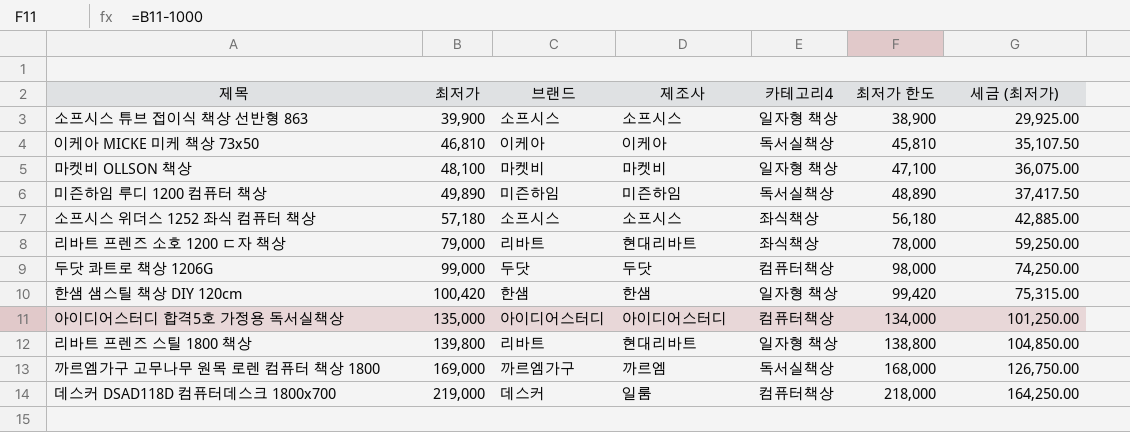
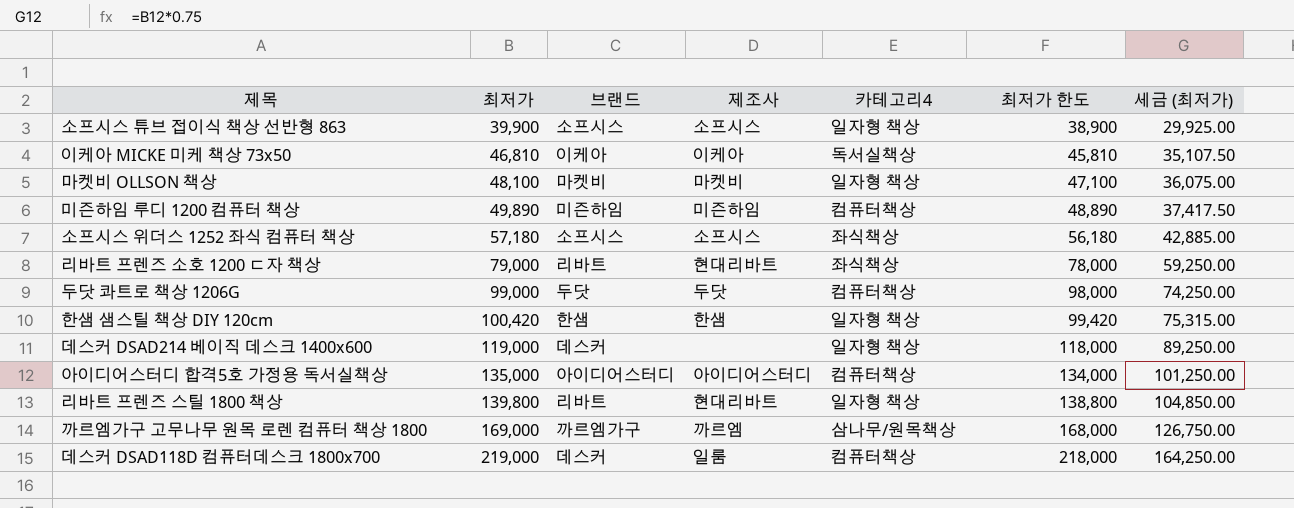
미즌하임 루디 1200 컴퓨터 책상 | 카테고리4: 독서실책상 -> 컴퓨터책상
row 데스커 DSAD214 베이직 데스크 1400x600: none -> 119,000 | 데스커 | none | 일자형 책상 | 118,000 | 89,250.00
까르엠가구 고무나무 원목 로렌 컴퓨터 책상 1800 | 카테고리4: 독서실책상 -> 삼나무/원목책상

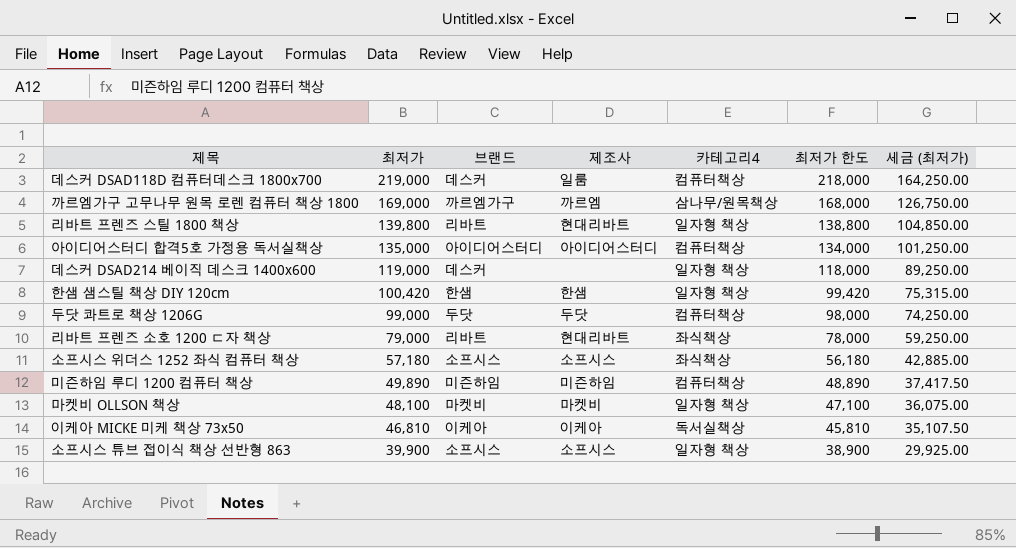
row order: 최저가 ascending -> 최저가 descending

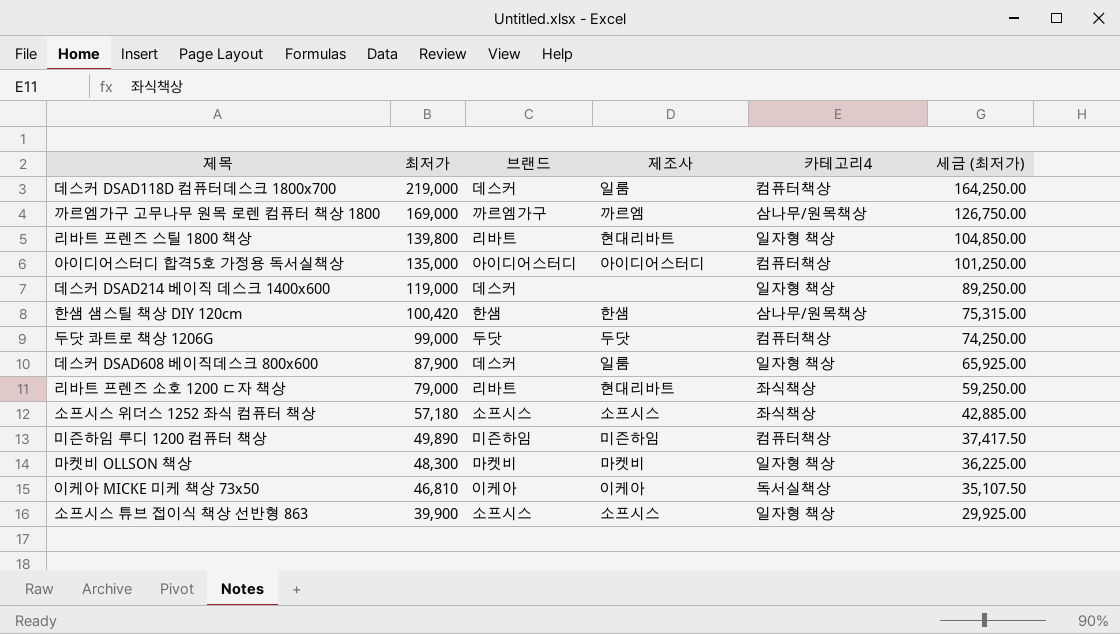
column 최저가 한도 | formula: [최저가] - 1000 -> none
한샘 샘스틸 책상 DIY 120cm | 카테고리4: 일자형 책상 -> 삼나무/원목책상
row 데스커 DSAD608 베이직데스크 800x600: none -> 87,900 | 데스커 | 일룸 | 일자형 책상 | 65,925.00
마켓비 OLLSON 책상 | 최저가: 48,100 -> 48,300
마켓비 OLLSON 책상 | 세금 (최저가): 36,075.00 -> 36,225.00

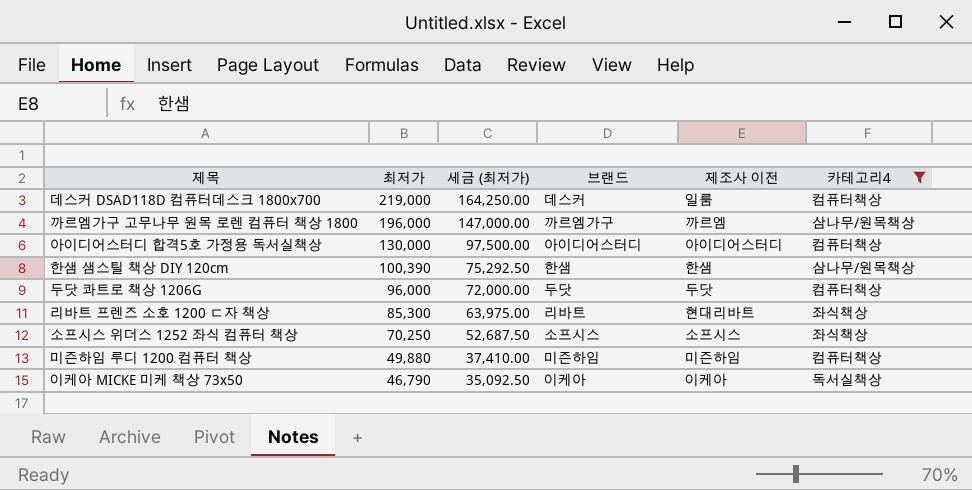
filter: none -> 카테고리4 != 일자형 책상
column 세금 (최저가) | position: 6 -> 3
column name: 제조사 -> 제조사 이전
까르엠가구 고무나무 원목 로렌 컴퓨터 책상 1800 | 최저가: 169,000 -> 196,000
까르엠가구 고무나무 원목 로렌 컴퓨터 책상 1800 | 세금 (최저가): 126,750.00 -> 147,000.00
아이디어스터디 합격5호 가정용 독서실책상 | 최저가: 135,000 -> 130,000
아이디어스터디 합격5호 가정용 독서실책상 | 세금 (최저가): 101,250.00 -> 97,500.00
한샘 샘스틸 책상 DIY 120cm | 최저가: 100,420 -> 100,390
한샘 샘스틸 책상 DIY 120cm | 세금 (최저가): 75,315.00 -> 75,292.50
두닷 콰트로 책상 1206G | 최저가: 99,000 -> 96,000
두닷 콰트로 책상 1206G | 세금 (최저가): 74,250.00 -> 72,000.00
리바트 프렌즈 소호 1200 ㄷ자 책상 | 최저가: 79,000 -> 85,300
리바트 프렌즈 소호 1200 ㄷ자 책상 | 세금 (최저가): 59,250.00 -> 63,975.00
소프시스 위더스 1252 좌식 컴퓨터 책상 | 최저가: 57,180 -> 70,250
소프시스 위더스 1252 좌식 컴퓨터 책상 | 세금 (최저가): 42,885.00 -> 52,687.50
미즌하임 루디 1200 컴퓨터 책상 | 최저가: 49,890 -> 49,880
미즌하임 루디 1200 컴퓨터 책상 | 세금 (최저가): 37,417.50 -> 37,410.00
이케아 MICKE 미케 책상 73x50 | 최저가: 46,810 -> 46,790
이케아 MICKE 미케 책상 73x50 | 세금 (최저가): 35,107.50 -> 35,092.50

